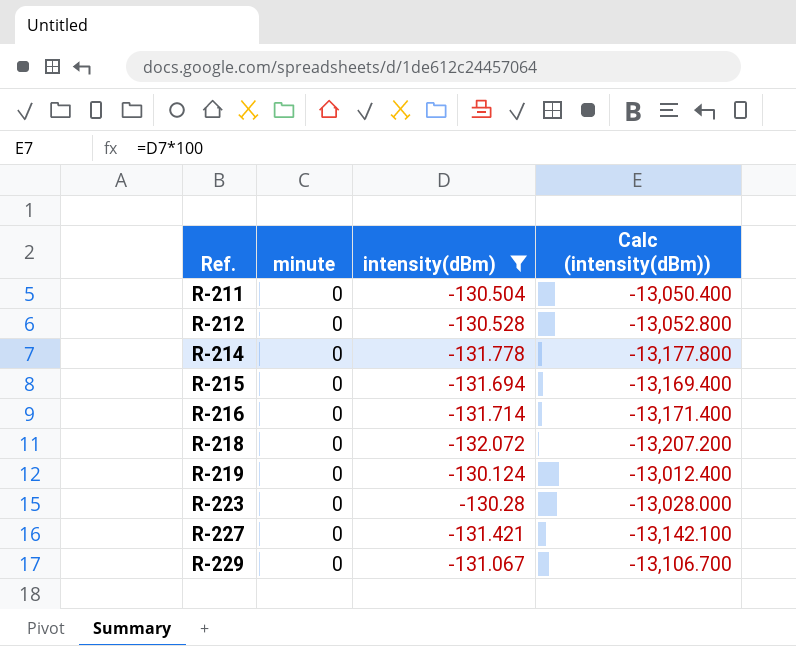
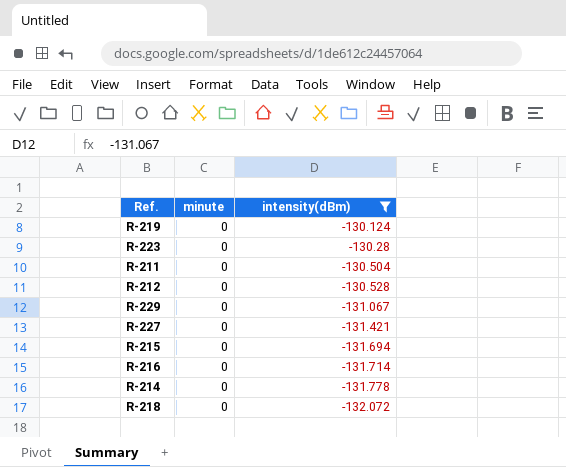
row order: Ref. ascending -> intensity(dBm) descending
column Calc (intensity(dBm)) | formula: [intensity(dBm)] * 100 -> none

